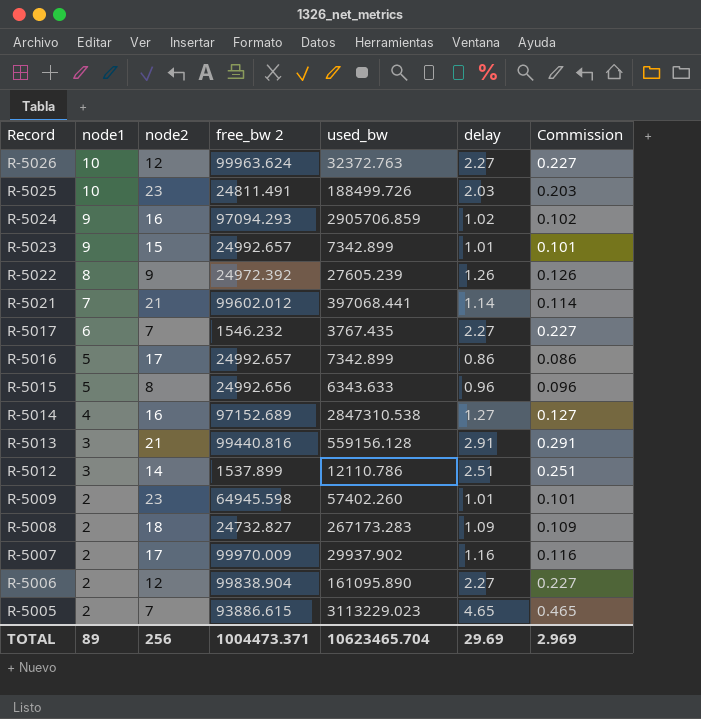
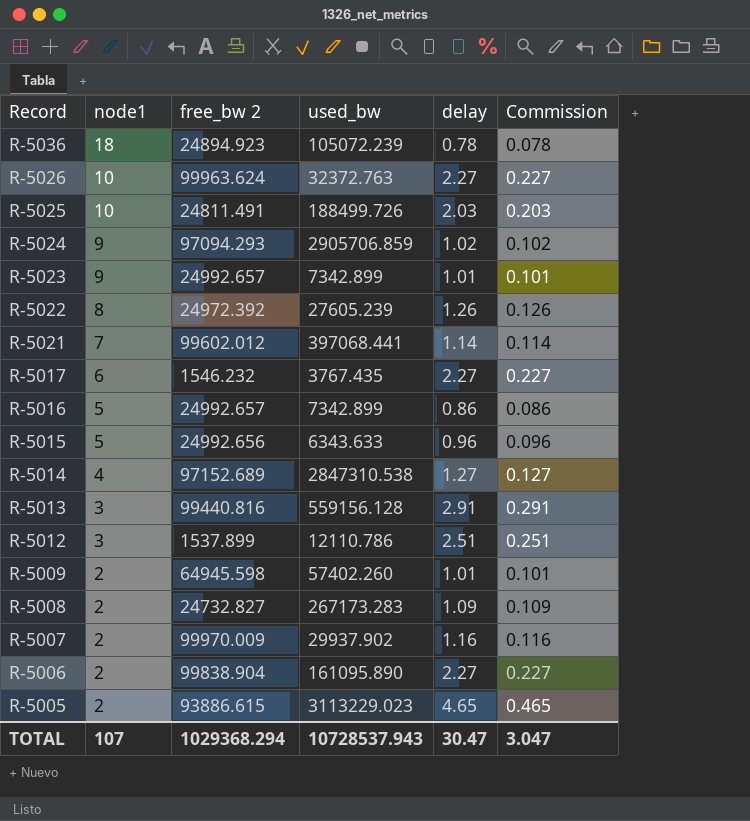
column node2 | position: 3 -> none
row R-5036: none -> 18 | 24894.923 | 105072.239 | 0.78 | 0.078
TOTAL | node1: 89 -> 107
TOTAL | free_bw 2: 1004473.371 -> 1029368.294
TOTAL | used_bw: 10623465.704 -> 10728537.943
TOTAL | delay: 29.69 -> 30.47
TOTAL | Commission: 2.969 -> 3.047

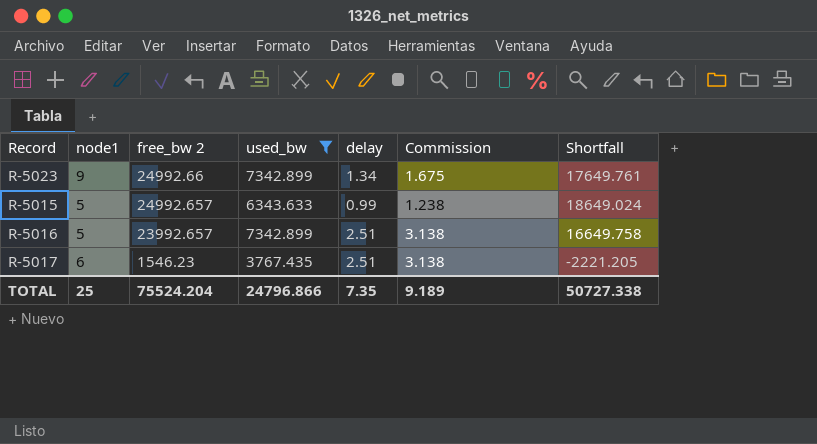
filter: none -> used_bw <= 7342.899
row order: Record descending -> free_bw 2 descending
column Commission | formula: [delay] * 0.1 -> [delay] * 1.25
column Shortfall | formula: none -> [free_bw 2] - [used_bw]
R-5023 | free_bw 2: 24992.657 -> 24992.66
R-5023 | delay: 1.01 -> 1.34
R-5015 | free_bw 2: 24992.656 -> 24992.657
R-5015 | delay: 0.96 -> 0.99
R-5016 | free_bw 2: 24992.657 -> 23992.657
R-5016 | delay: 0.86 -> 2.51
R-5017 | free_bw 2: 1546.232 -> 1546.23
R-5017 | delay: 2.27 -> 2.51
TOTAL | node1: 107 -> 25
TOTAL | free_bw 2: 1029368.294 -> 75524.204
TOTAL | used_bw: 10728537.943 -> 24796.866
TOTAL | delay: 30.47 -> 7.35
TOTAL | Commission: 3.047 -> 9.189

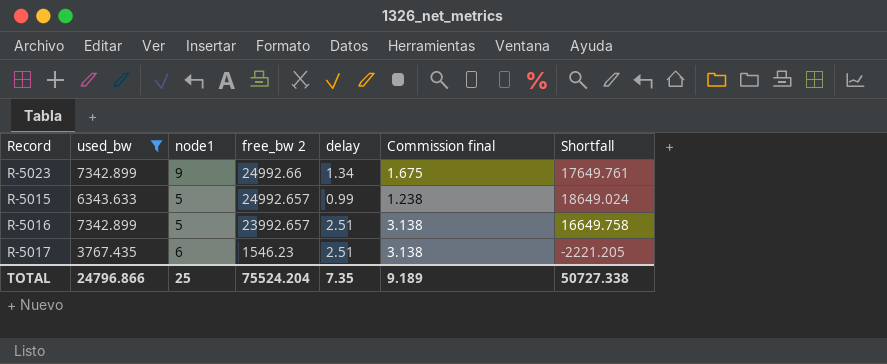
column used_bw | position: 4 -> 2
column name: Commission -> Commission final

